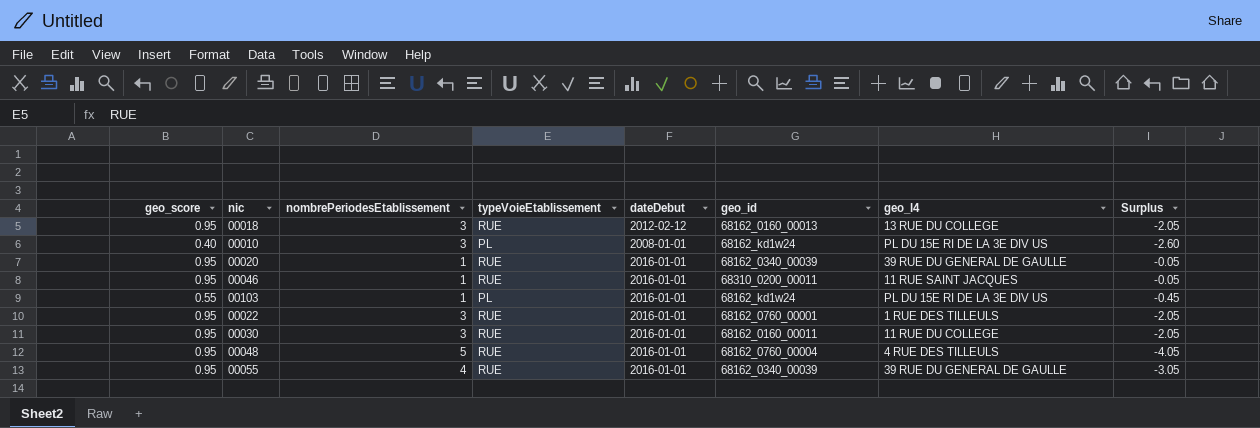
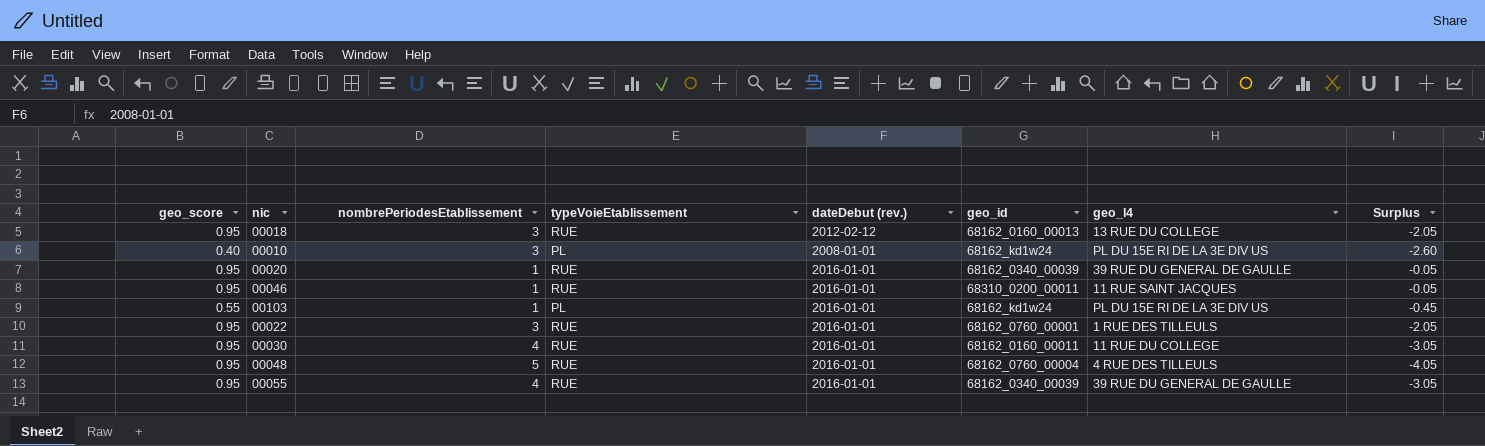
column name: dateDebut -> dateDebut (rev.)
00030 | nombrePeriodesEtablissement: 3 -> 4
00030 | Surplus: -2.05 -> -3.05

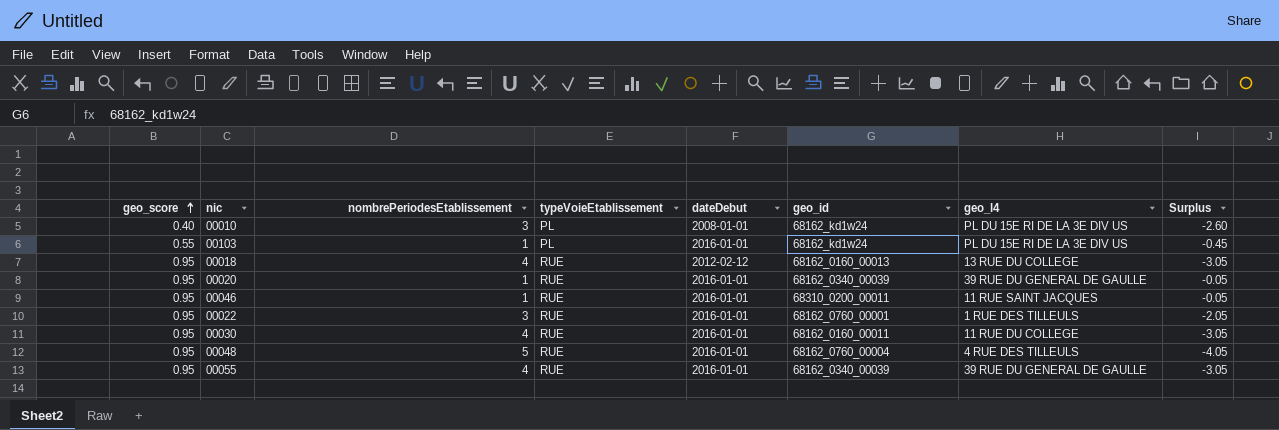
row order: none -> geo_score ascending
column name: dateDebut (rev.) -> dateDebut
00018 | nombrePeriodesEtablissement: 3 -> 4
00018 | Surplus: -2.05 -> -3.05

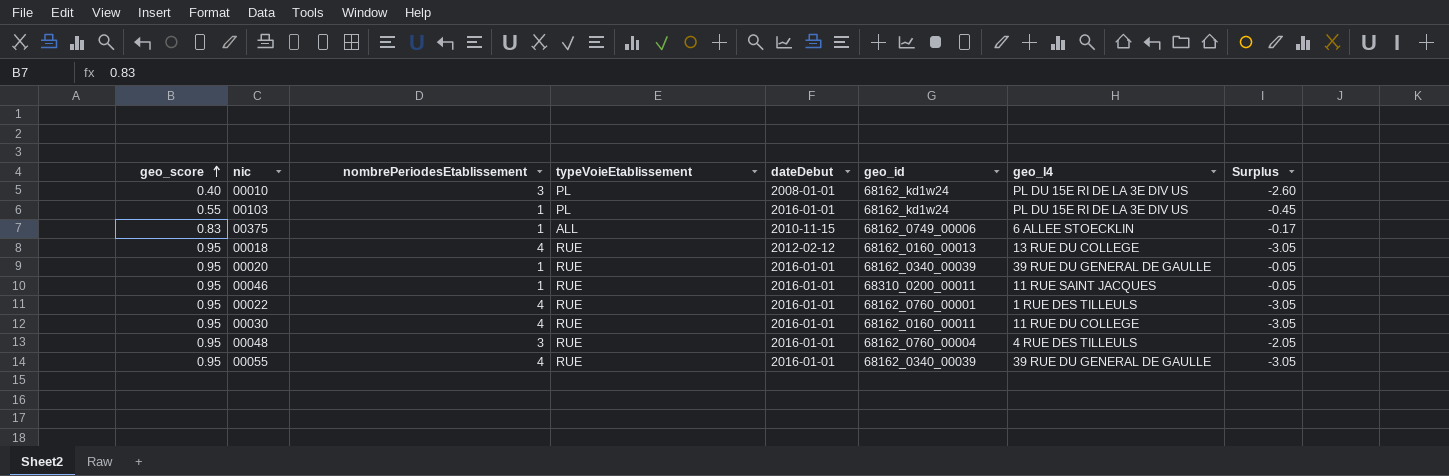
row 00375: none -> 0.83 | 1 | ALL | 2010-11-15 | 68162_0749_00006 | 6 ALLEE STOECKLIN | -0.17
00022 | nombrePeriodesEtablissement: 3 -> 4
00022 | Surplus: -2.05 -> -3.05
00048 | nombrePeriodesEtablissement: 5 -> 3
00048 | Surplus: -4.05 -> -2.05

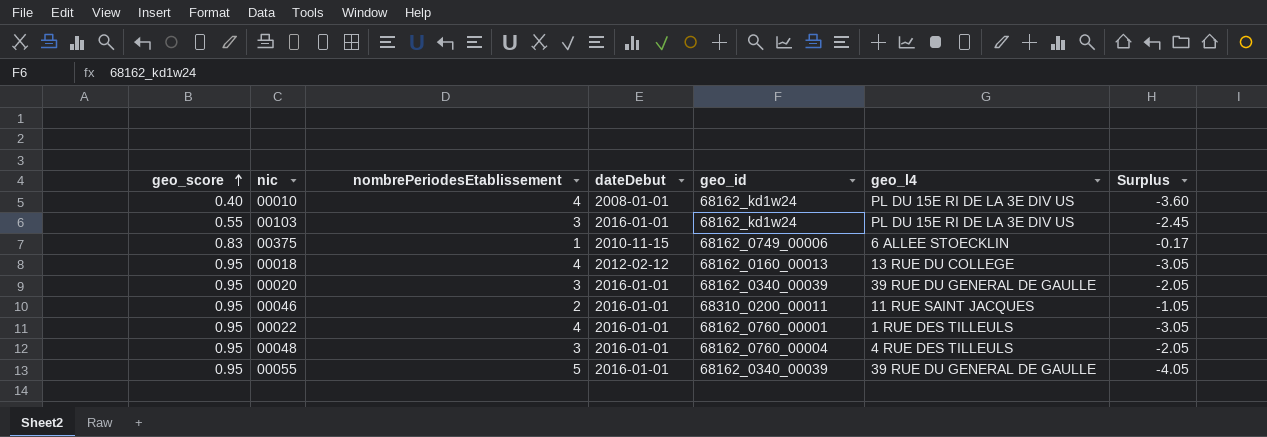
column typeVoieEtablissement | position: 4 -> none
row 00030: 0.95 | 4 | RUE | 2016-01-01 | 68162_0160_00011 | 11 RUE DU COLLEGE | -3.05 -> none
00010 | nombrePeriodesEtablissement: 3 -> 4
00010 | Surplus: -2.60 -> -3.60
00103 | nombrePeriodesEtablissement: 1 -> 3
00103 | Surplus: -0.45 -> -2.45
00020 | nombrePeriodesEtablissement: 1 -> 3
00020 | Surplus: -0.05 -> -2.05
00046 | nombrePeriodesEtablissement: 1 -> 2
00046 | Surplus: -0.05 -> -1.05
00055 | nombrePeriodesEtablissement: 4 -> 5
00055 | Surplus: -3.05 -> -4.05

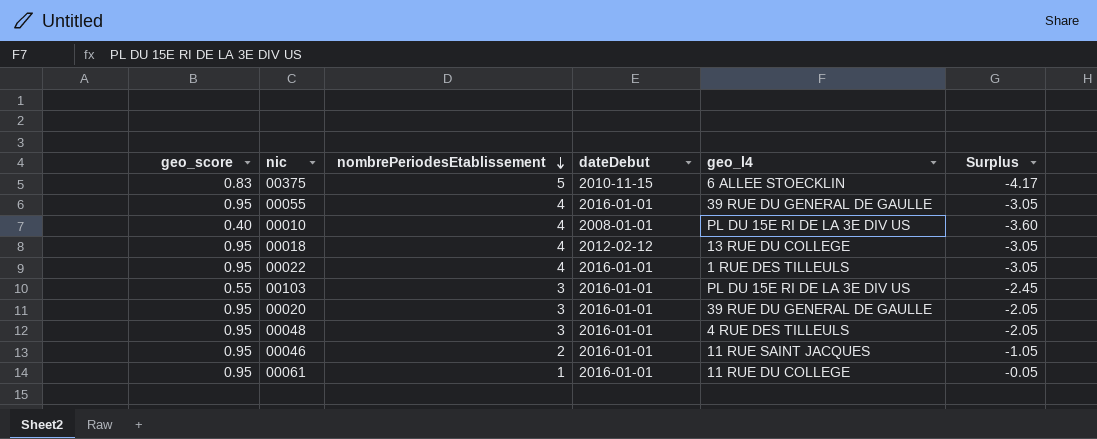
row order: geo_score ascending -> nombrePeriodesEtablissement descending
column geo_id | position: 5 -> none
00375 | nombrePeriodesEtablissement: 1 -> 5
00375 | Surplus: -0.17 -> -4.17
00055 | nombrePeriodesEtablissement: 5 -> 4
00055 | Surplus: -4.05 -> -3.05
row 00061: none -> 0.95 | 1 | 2016-01-01 | 11 RUE DU COLLEGE | -0.05

